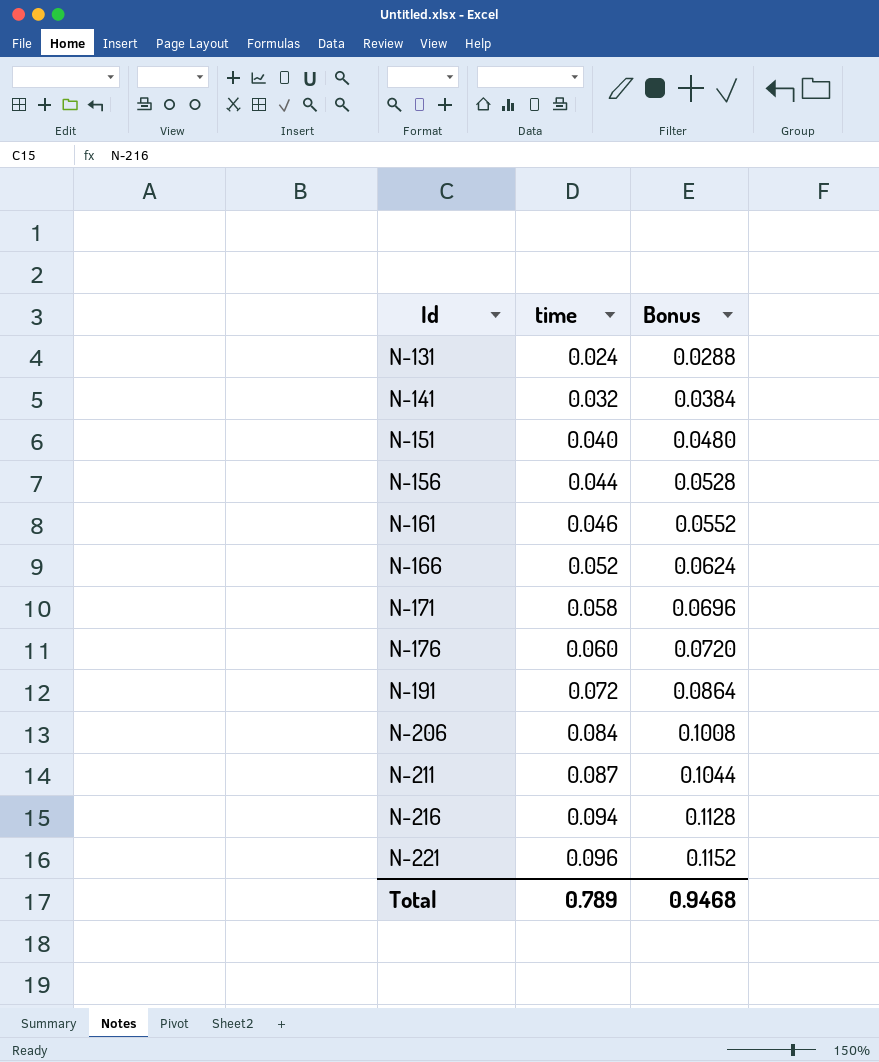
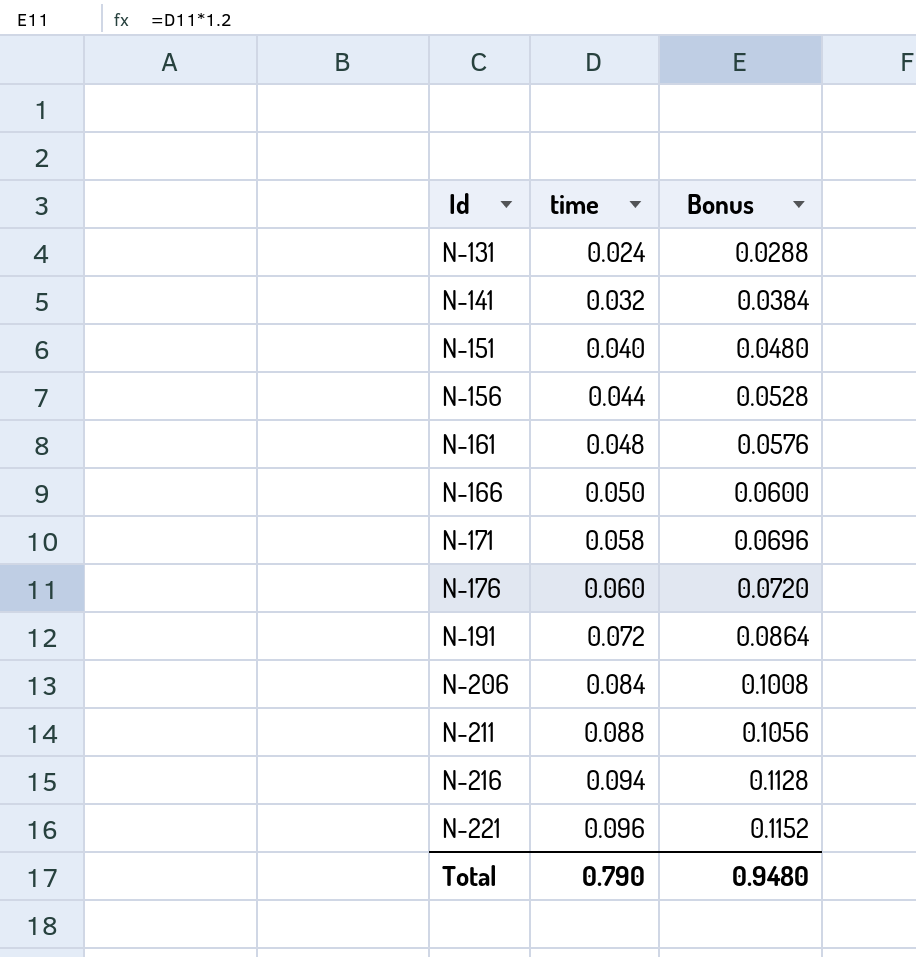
N-161 | time: 0.046 -> 0.048
N-161 | Bonus: 0.0552 -> 0.0576
N-166 | time: 0.052 -> 0.050
N-166 | Bonus: 0.0624 -> 0.0600
N-211 | time: 0.087 -> 0.088
N-211 | Bonus: 0.1044 -> 0.1056
Total | time: 0.789 -> 0.790
Total | Bonus: 0.9468 -> 0.9480

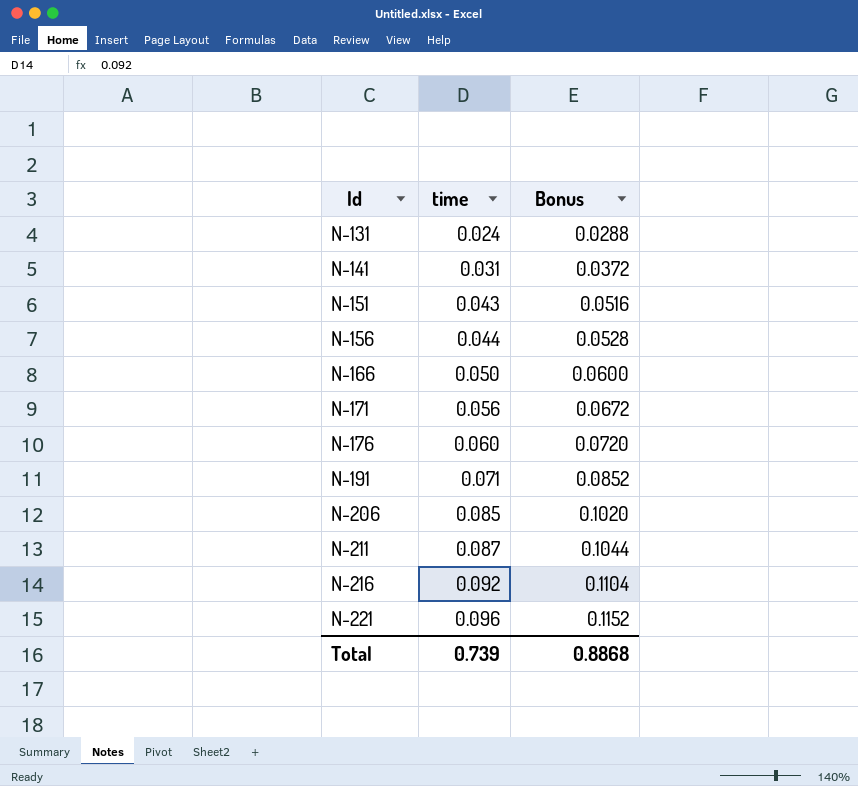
row N-161: 0.048 | 0.0576 -> none
N-141 | time: 0.032 -> 0.031
N-141 | Bonus: 0.0384 -> 0.0372
N-151 | time: 0.040 -> 0.043
N-151 | Bonus: 0.0480 -> 0.0516
N-171 | time: 0.058 -> 0.056
N-171 | Bonus: 0.0696 -> 0.0672
N-191 | time: 0.072 -> 0.071
N-191 | Bonus: 0.0864 -> 0.0852
N-206 | time: 0.084 -> 0.085
N-206 | Bonus: 0.1008 -> 0.1020
N-211 | time: 0.088 -> 0.087
N-211 | Bonus: 0.1056 -> 0.1044
N-216 | time: 0.094 -> 0.092
N-216 | Bonus: 0.1128 -> 0.1104
Total | time: 0.790 -> 0.739
Total | Bonus: 0.9480 -> 0.8868

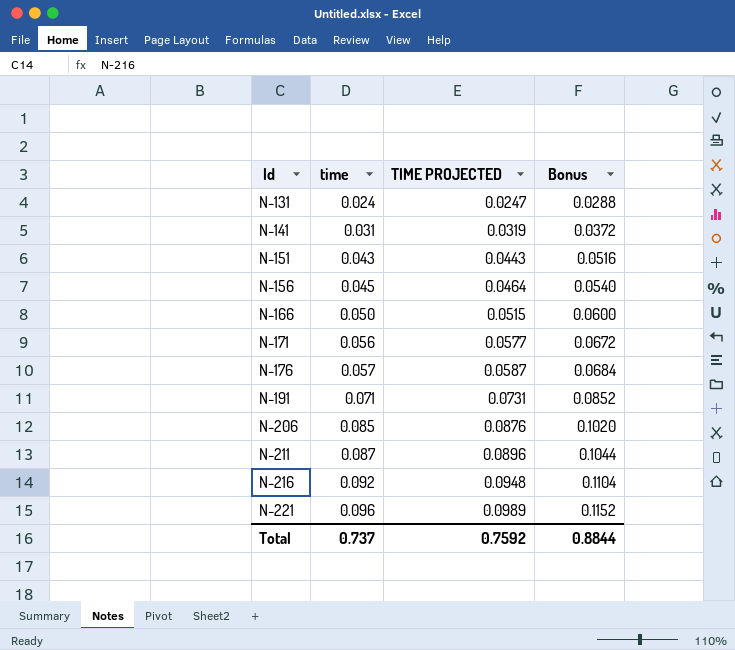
column TIME PROJECTED | formula: none -> [time] * 1.03
N-156 | time: 0.044 -> 0.045
N-156 | Bonus: 0.0528 -> 0.0540
N-176 | time: 0.060 -> 0.057
N-176 | Bonus: 0.0720 -> 0.0684
Total | time: 0.739 -> 0.737
Total | Bonus: 0.8868 -> 0.8844

